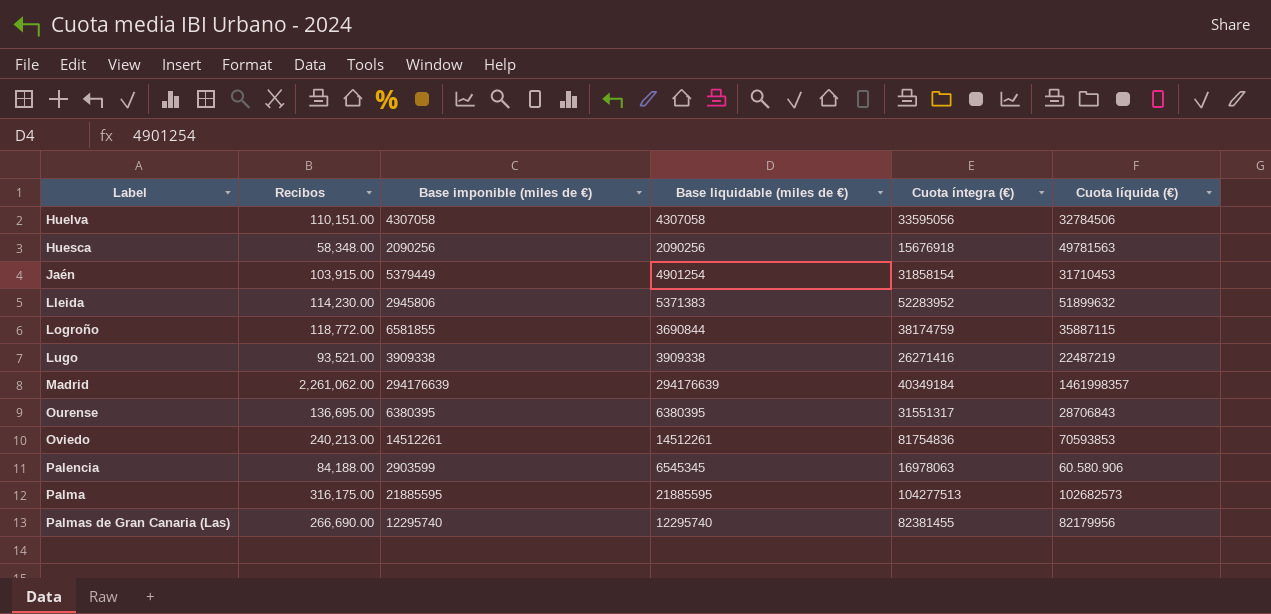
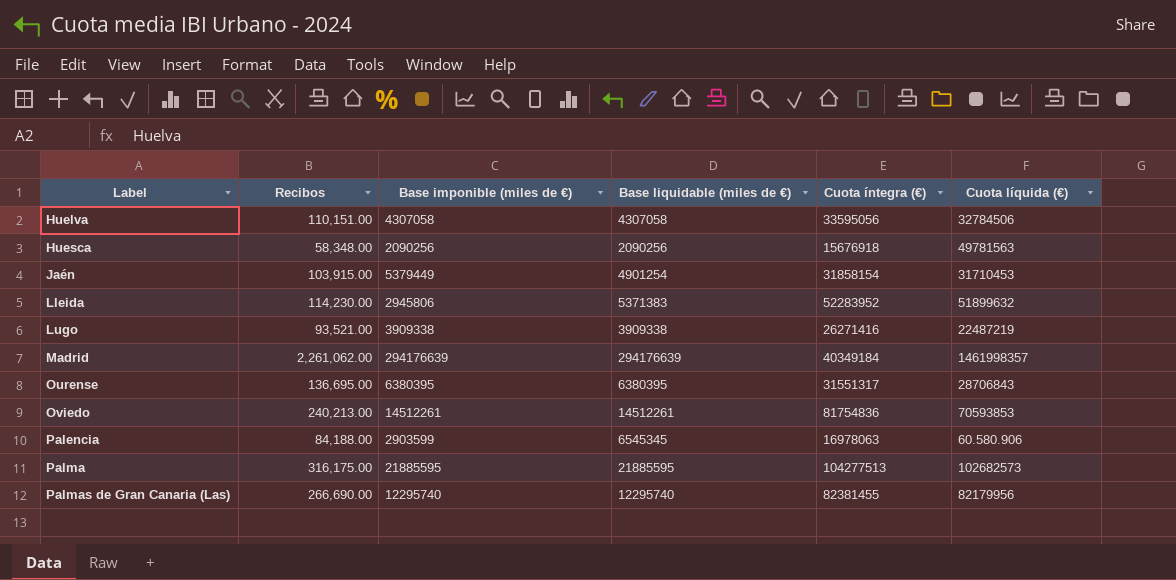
row Logroño: 118,772.00 | 6581855 | 3690844 | 38174759 | 35887115 -> none

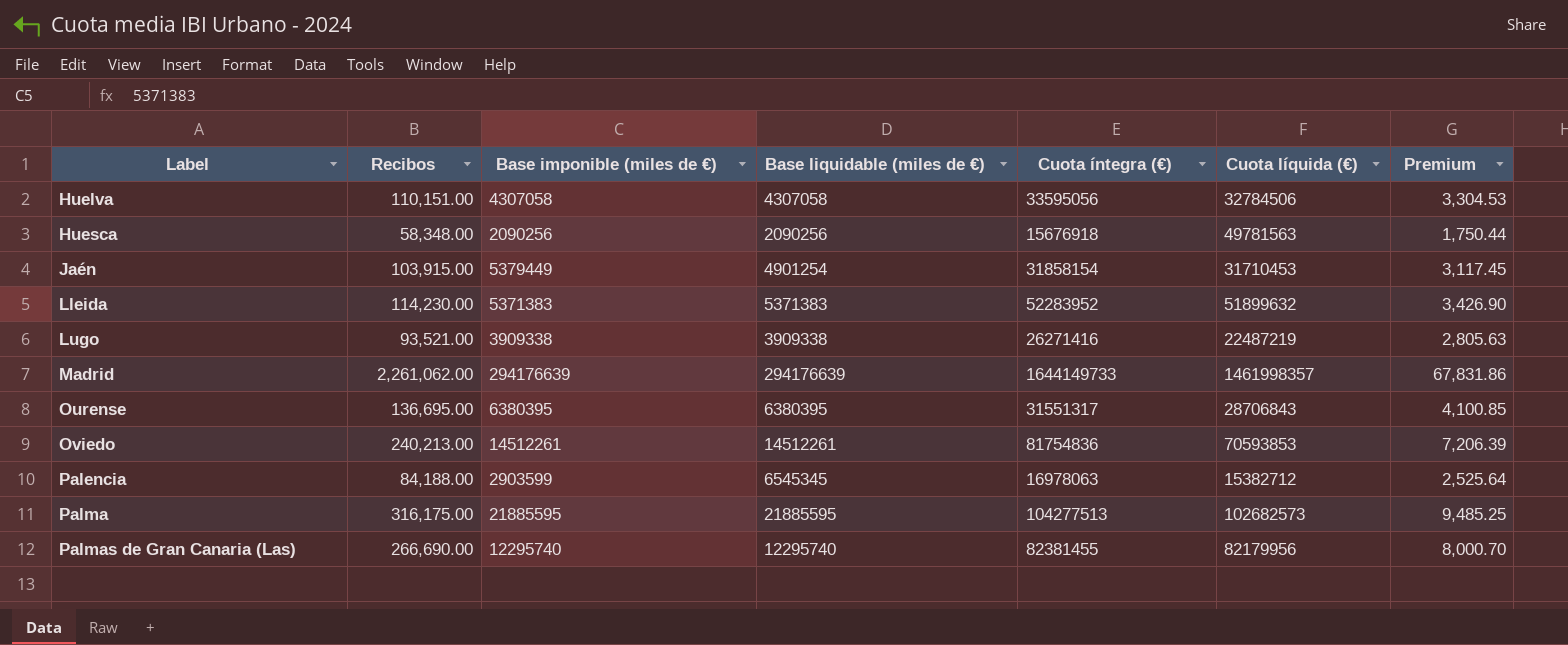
column Premium | formula: none -> [Recibos] * 0.03
Lleida | Base imponible (miles de €): 2945806 -> 5371383
Madrid | Cuota íntegra (€): 40349184 -> 1644149733
Palencia | Cuota líquida (€): 60.580.906 -> 15382712

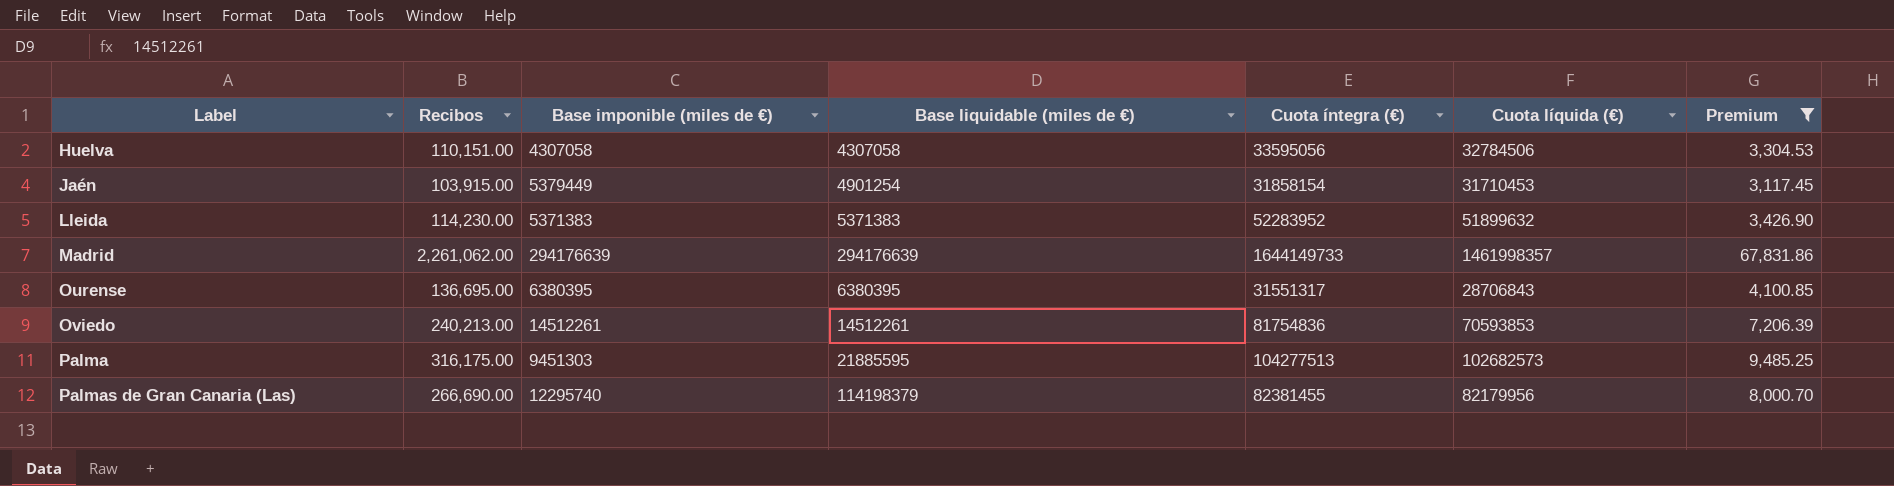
filter: none -> Premium >= 3,117.45
Palma | Base imponible (miles de €): 21885595 -> 9451303
Palmas de Gran Canaria (Las) | Base liquidable (miles de €): 12295740 -> 114198379

